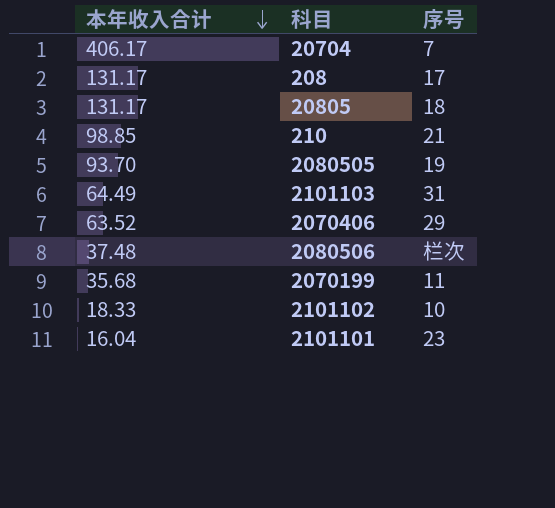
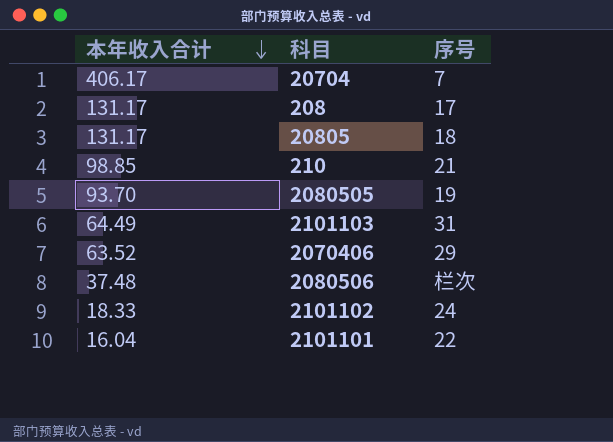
row 2070199: 35.68 | 11 -> none
2101102 | 序号: 10 -> 24
2101101 | 序号: 23 -> 22

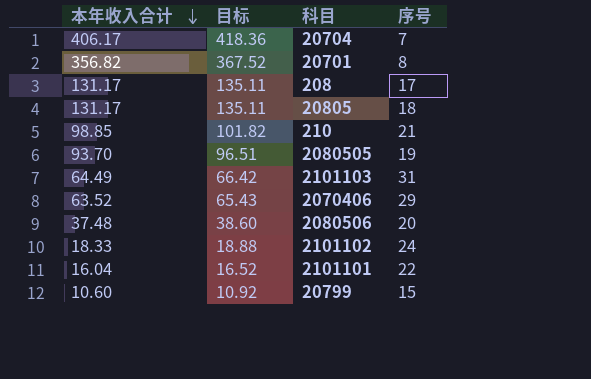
column 目标 | formula: none -> [本年收入合计] * 1.03
row 20701: none -> 356.82 | 367.52 | 8
2080506 | 序号: 栏次 -> 20
row 20799: none -> 10.60 | 10.92 | 15

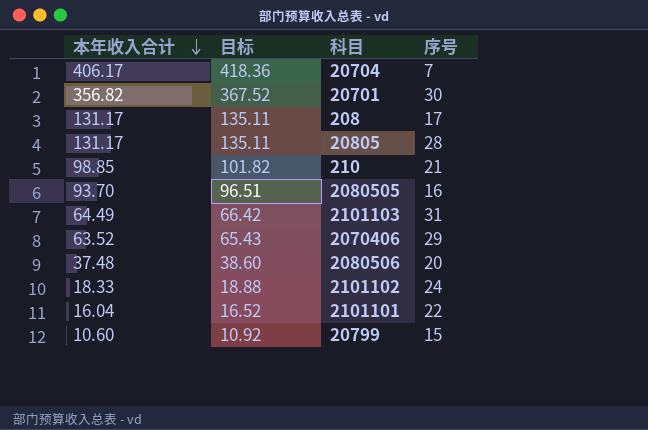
20701 | 序号: 8 -> 30
20805 | 序号: 18 -> 28
2080505 | 序号: 19 -> 16

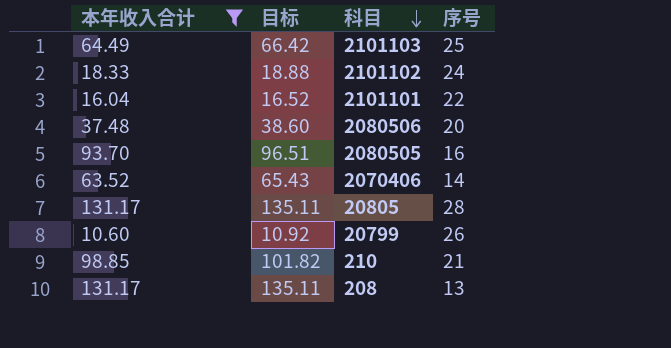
filter: none -> 本年收入合计 <= 131.17
row order: 本年收入合计 descending -> 科目 descending
2101103 | 序号: 31 -> 25
2070406 | 序号: 29 -> 14
20799 | 序号: 15 -> 26
208 | 序号: 17 -> 13

